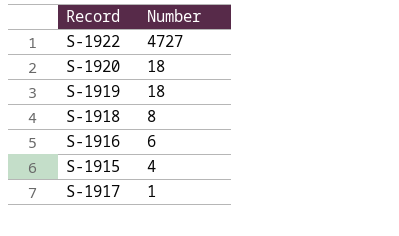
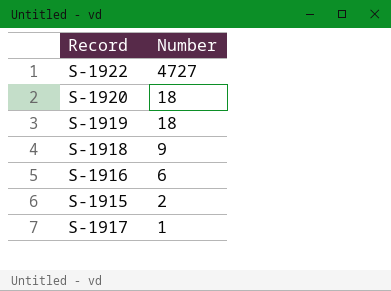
S-1918 | Number: 8 -> 9
S-1915 | Number: 4 -> 2

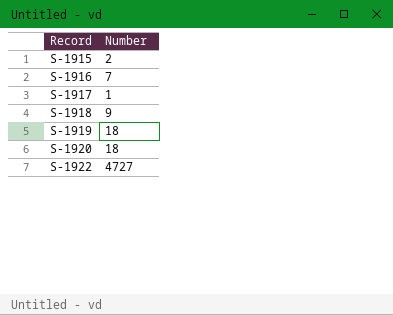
row order: Number descending -> Record ascending
S-1916 | Number: 6 -> 7

